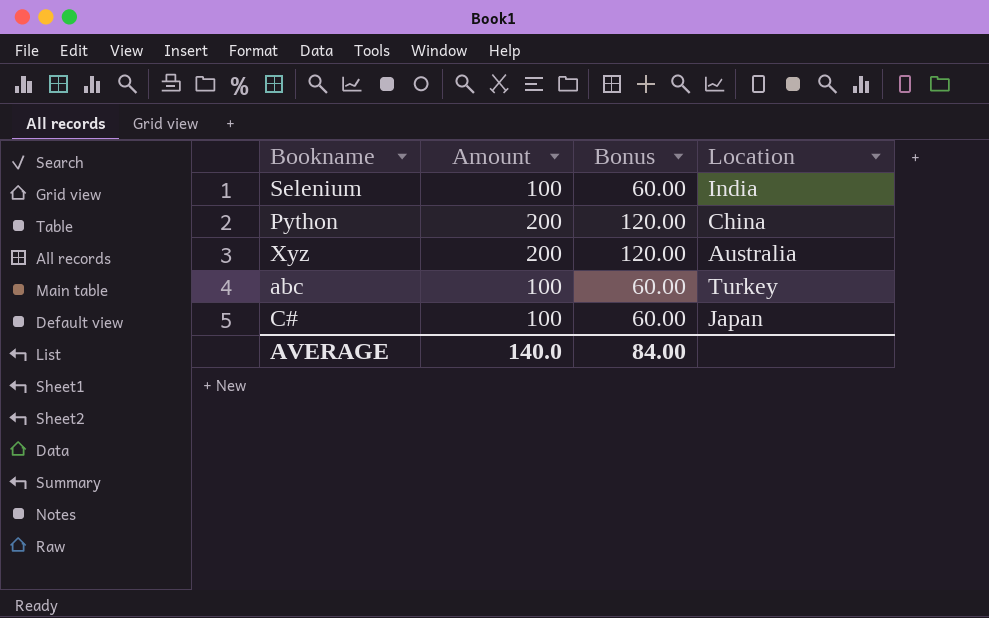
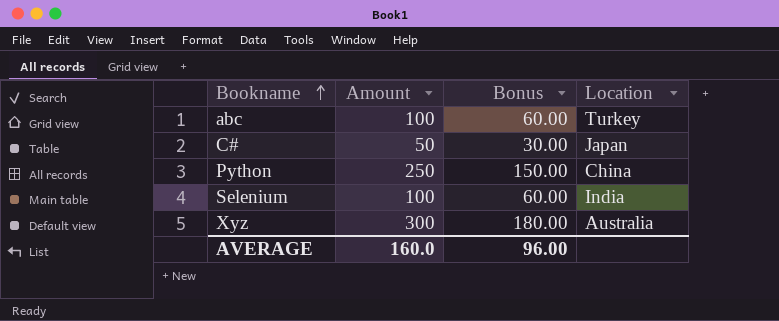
row order: none -> Bookname ascending
C# | Amount: 100 -> 50
C# | Bonus: 60.00 -> 30.00
Python | Amount: 200 -> 250
Python | Bonus: 120.00 -> 150.00
Xyz | Amount: 200 -> 300
Xyz | Bonus: 120.00 -> 180.00
AVERAGE | Amount: 140.0 -> 160.0
AVERAGE | Bonus: 84.00 -> 96.00

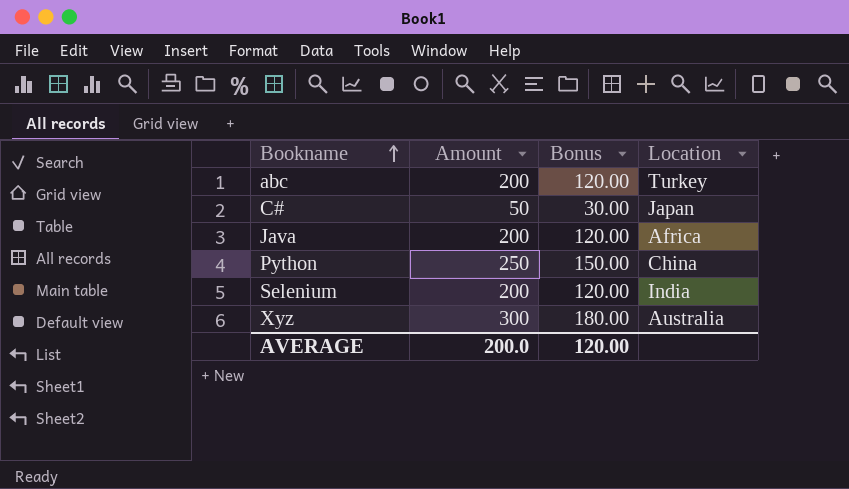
abc | Amount: 100 -> 200
abc | Bonus: 60.00 -> 120.00
row Java: none -> 200 | 120.00 | Africa
Selenium | Amount: 100 -> 200
Selenium | Bonus: 60.00 -> 120.00
AVERAGE | Amount: 160.0 -> 200.0
AVERAGE | Bonus: 96.00 -> 120.00

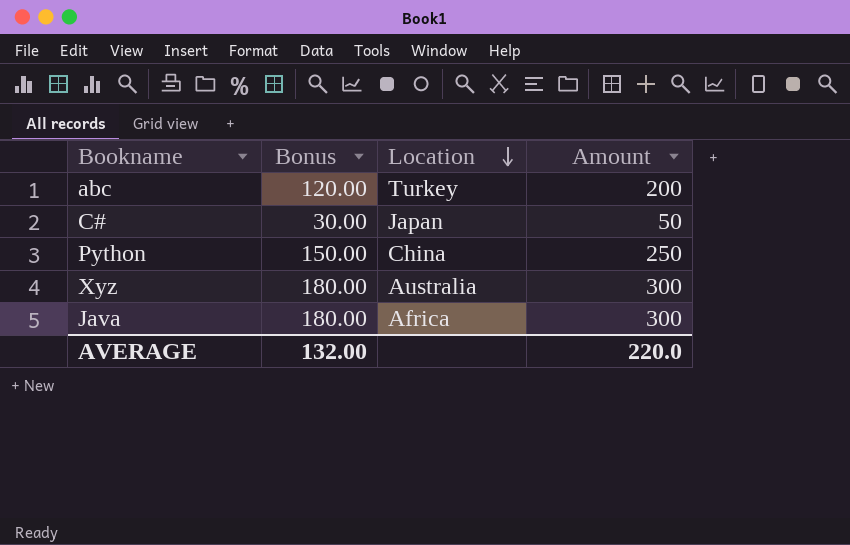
row order: Bookname ascending -> Location descending
column Amount | position: 2 -> 4
row Selenium: 200 | 120.00 | India -> none
Java | Bonus: 120.00 -> 180.00
Java | Amount: 200 -> 300
AVERAGE | Bonus: 120.00 -> 132.00
AVERAGE | Amount: 200.0 -> 220.0

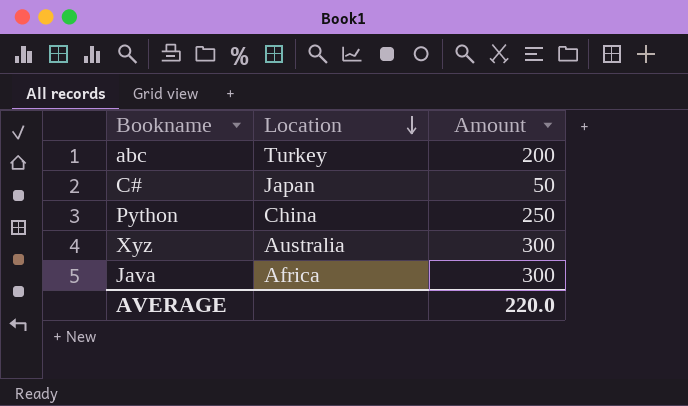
column Bonus | formula: [Amount] * 0.6 -> none

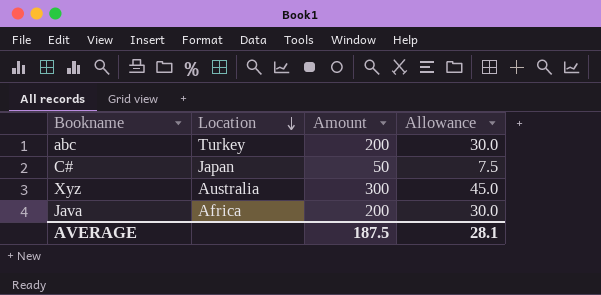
column Allowance | formula: none -> [Amount] * 0.15
row Python: China | 250 -> none
Java | Amount: 300 -> 200
AVERAGE | Amount: 220.0 -> 187.5

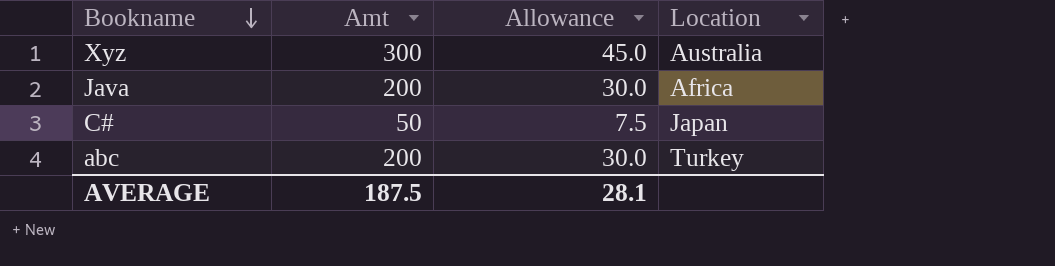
row order: Location descending -> Bookname descending
column name: Amount -> Amt
column Location | position: 2 -> 4

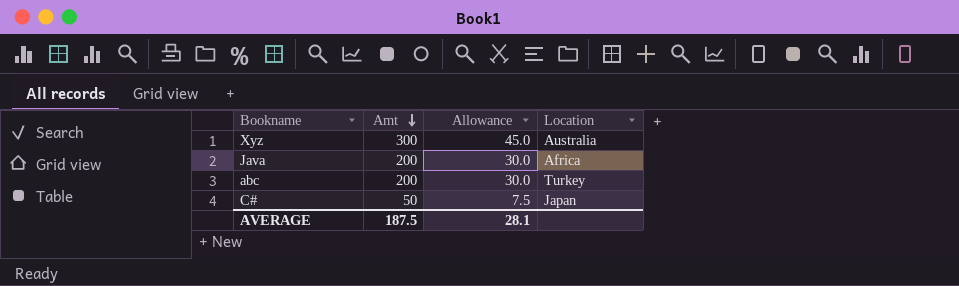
row order: Bookname descending -> Amt descending

